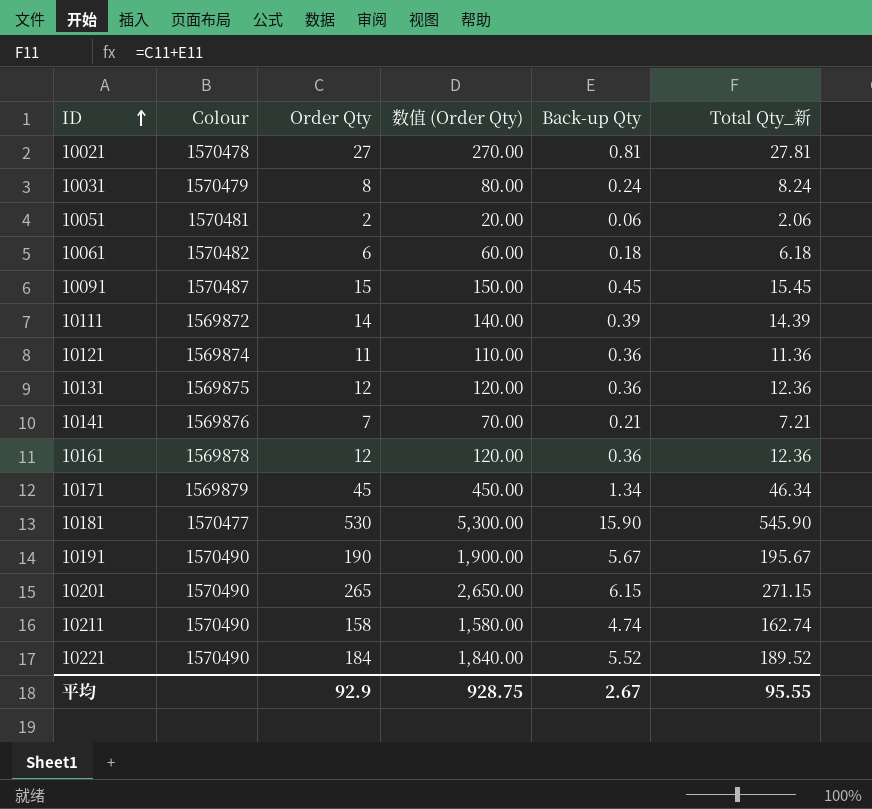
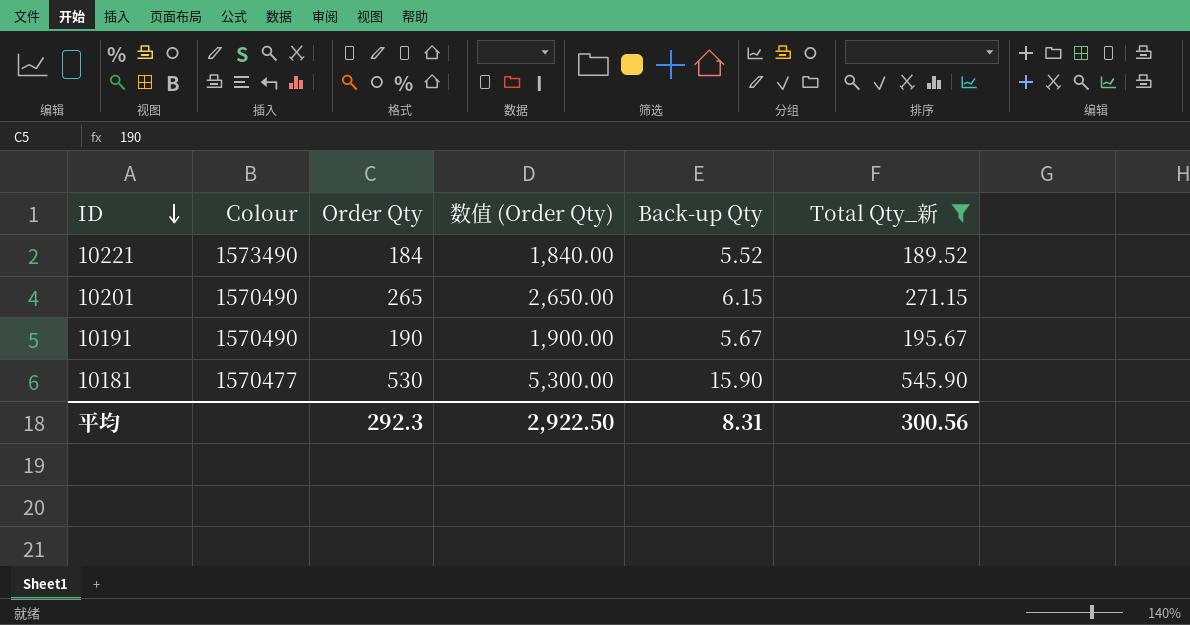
filter: none -> Total Qty_新 >= 189.52
row order: ID ascending -> ID descending
10221 | Colour: 1570490 -> 1573490
平均 | Order Qty: 92.9 -> 292.3
平均 | 数值 (Order Qty): 928.75 -> 2,922.50
平均 | Back-up Qty: 2.67 -> 8.31
平均 | Total Qty_新: 95.55 -> 300.56

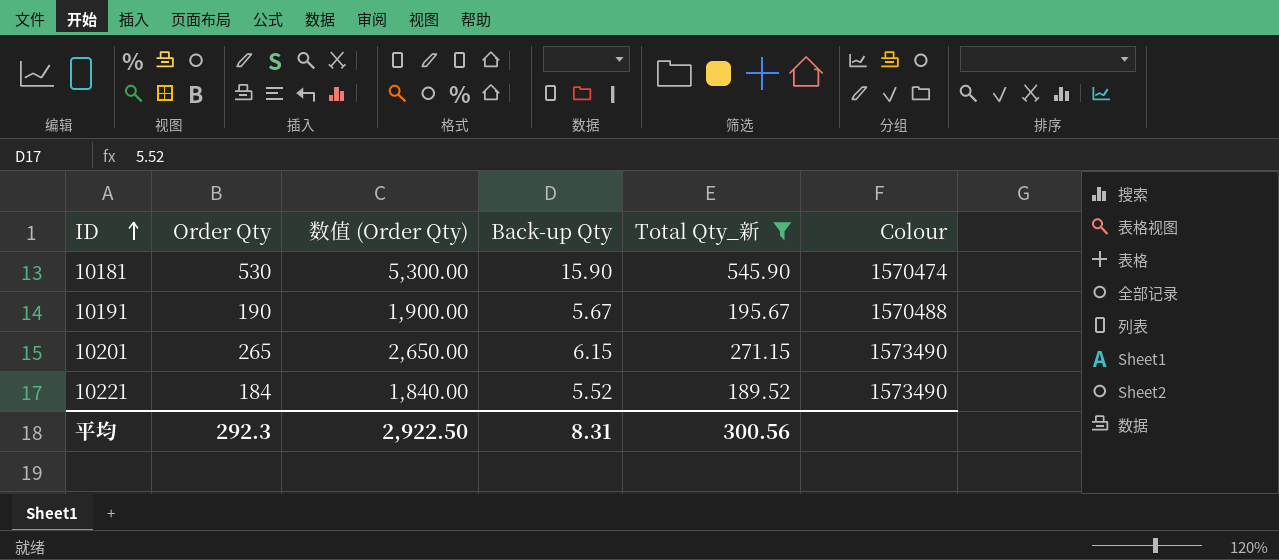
row order: ID descending -> ID ascending
column Colour | position: 2 -> 6
10181 | Colour: 1570477 -> 1570474
10191 | Colour: 1570490 -> 1570488
10201 | Colour: 1570490 -> 1573490

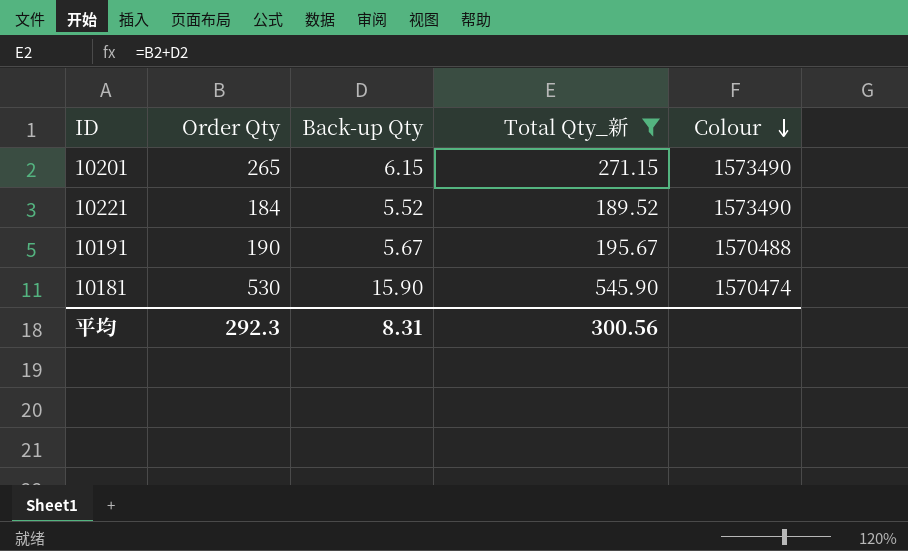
row order: ID ascending -> Colour descending
column 数值 (Order Qty) | formula: [Order Qty] * 10 -> none

